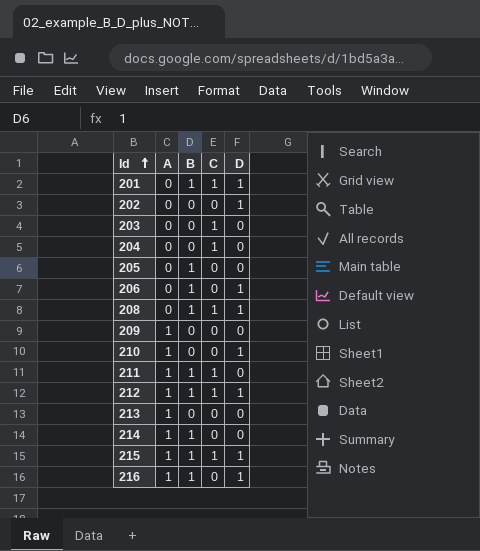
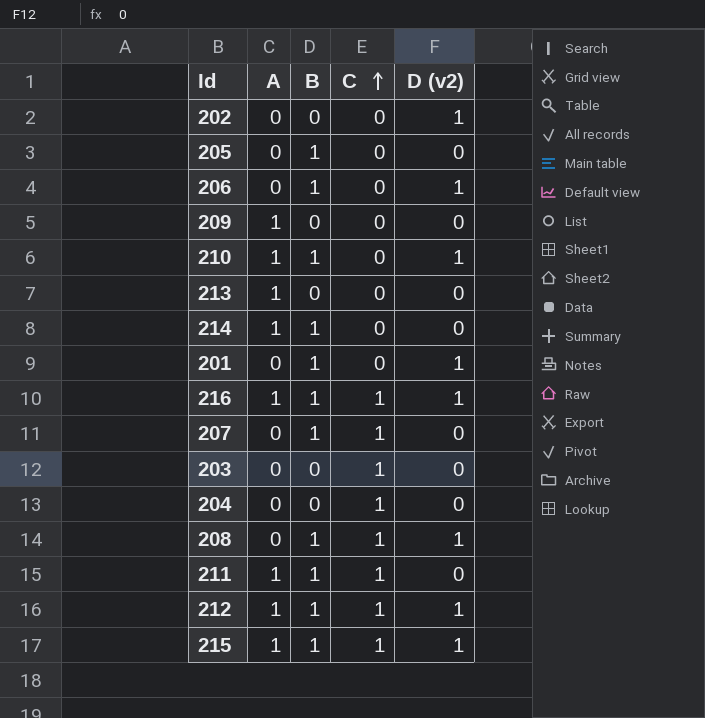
row order: Id ascending -> C ascending
column name: D -> D (v2)
210 | B: 0 -> 1
201 | C: 1 -> 0
216 | C: 0 -> 1
row 207: none -> 0 | 1 | 1 | 0

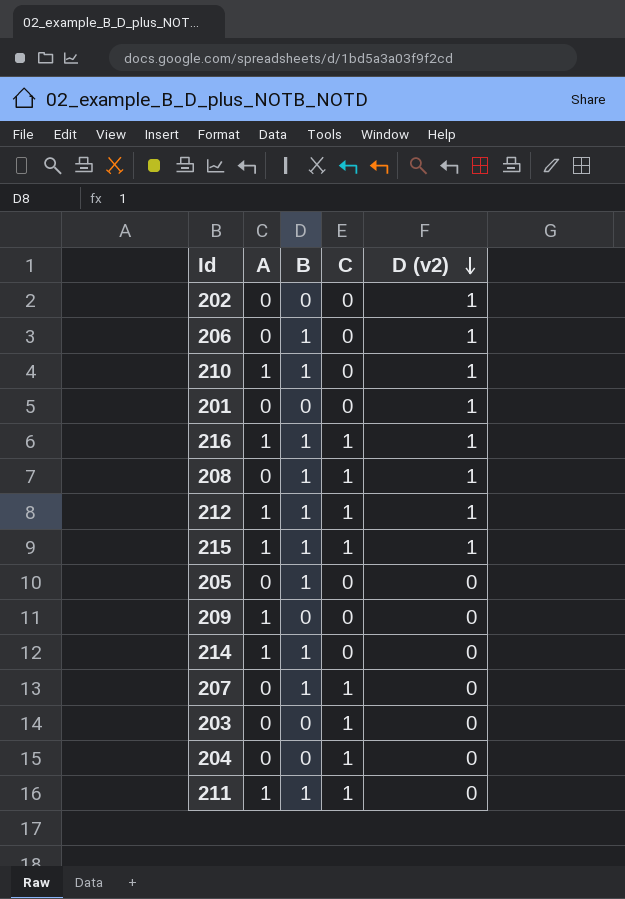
row order: C ascending -> D (v2) descending
row 213: 1 | 0 | 0 | 0 -> none
201 | B: 1 -> 0

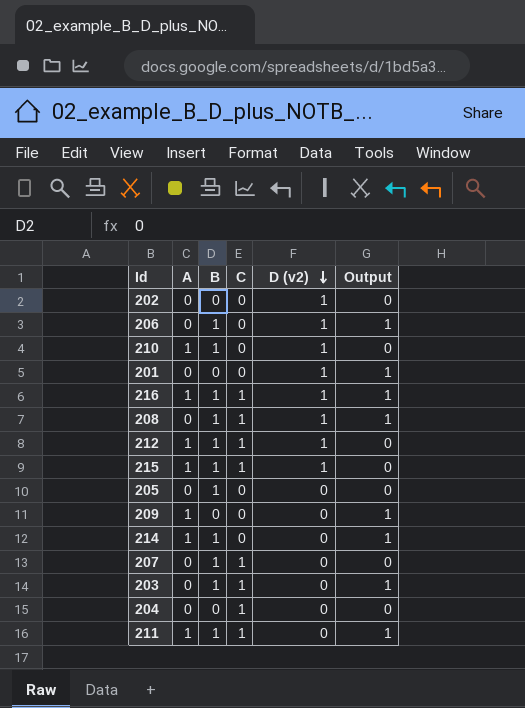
column Output | position: none -> 6
203 | B: 0 -> 1

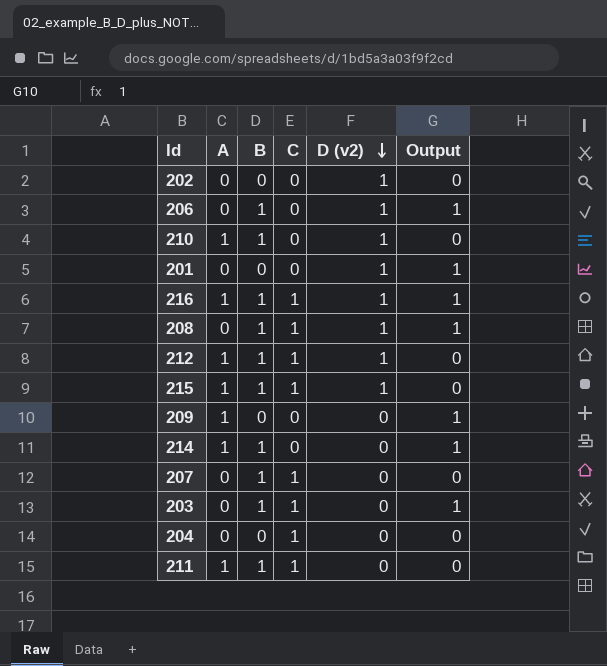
row 205: 0 | 1 | 0 | 0 | 0 -> none
211 | Output: 1 -> 0

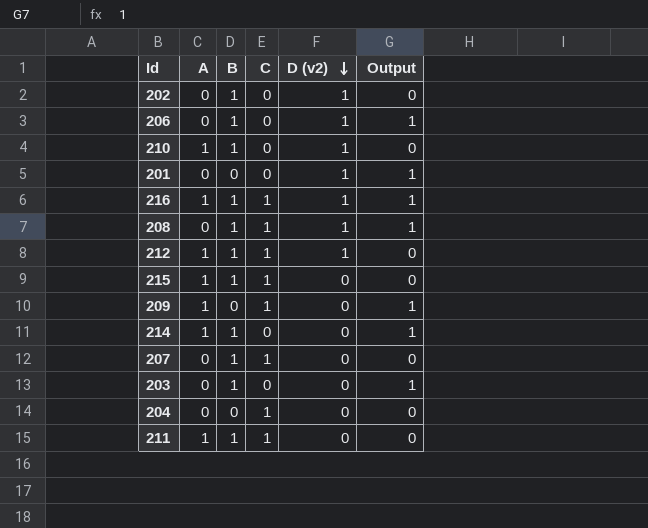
202 | B: 0 -> 1
215 | D (v2): 1 -> 0
209 | C: 0 -> 1
203 | C: 1 -> 0

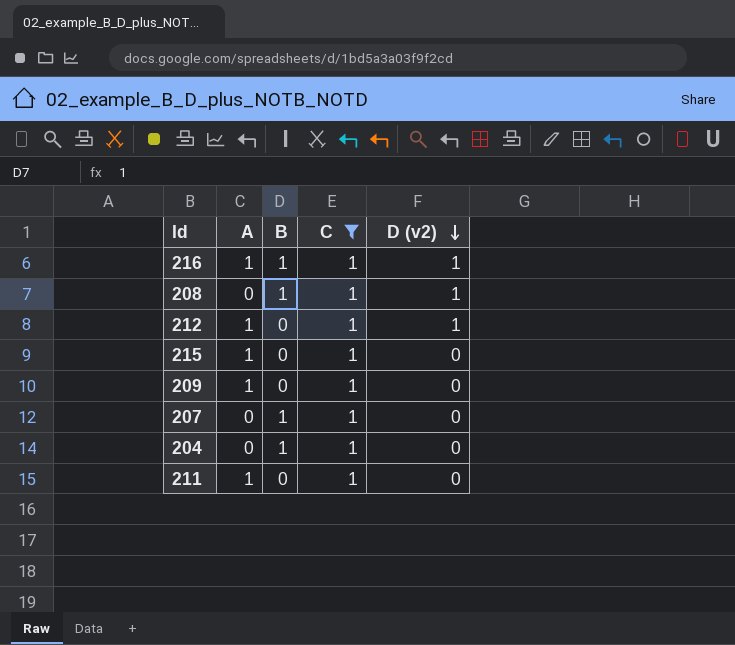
filter: none -> C = 1
column Output | position: 6 -> none
212 | B: 1 -> 0
215 | B: 1 -> 0
204 | B: 0 -> 1
211 | B: 1 -> 0

